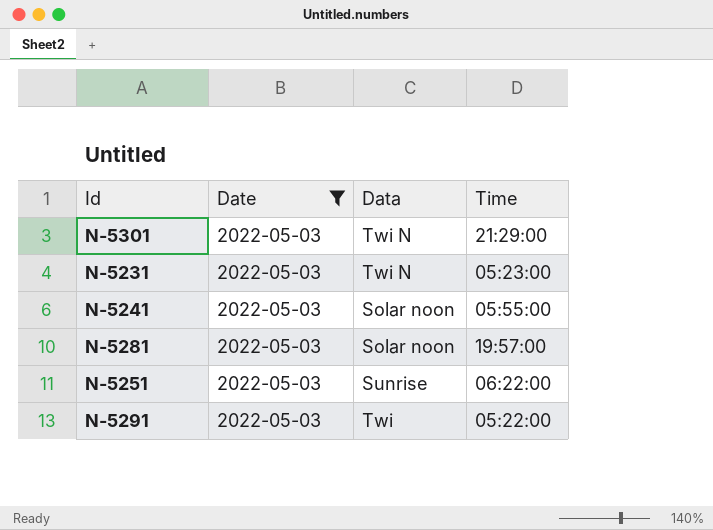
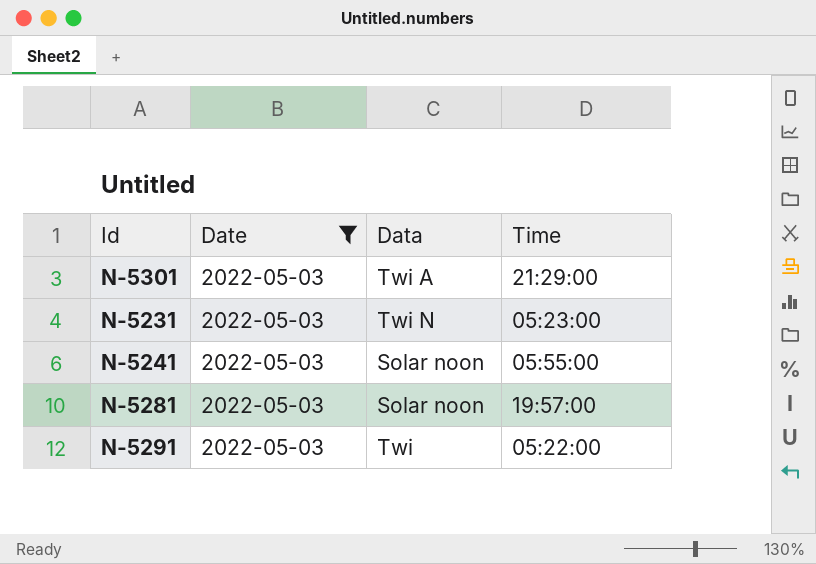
row N-5251: 2022-05-03 | Sunrise | 06:22:00 -> none
N-5301 | Data: Twi N -> Twi A

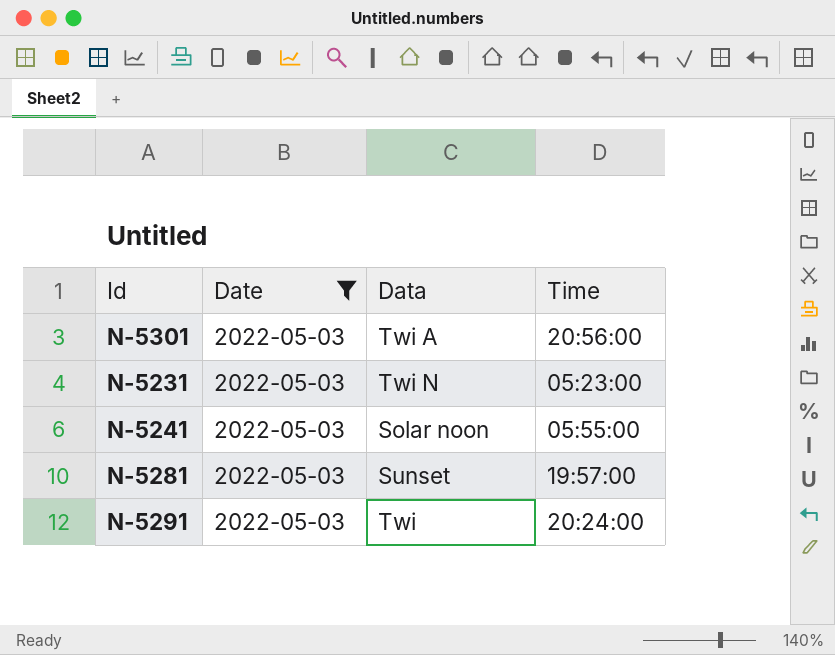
N-5301 | Time: 21:29:00 -> 20:56:00
N-5281 | Data: Solar noon -> Sunset
N-5291 | Time: 05:22:00 -> 20:24:00

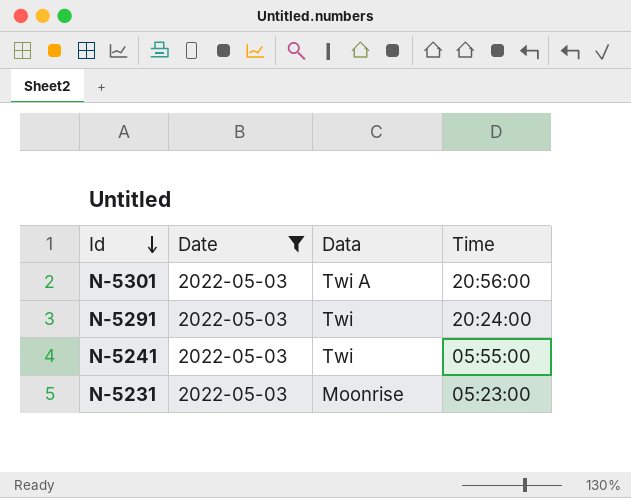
row order: none -> Id descending
row N-5281: 2022-05-03 | Sunset | 19:57:00 -> none
N-5241 | Data: Solar noon -> Twi
N-5231 | Data: Twi N -> Moonrise

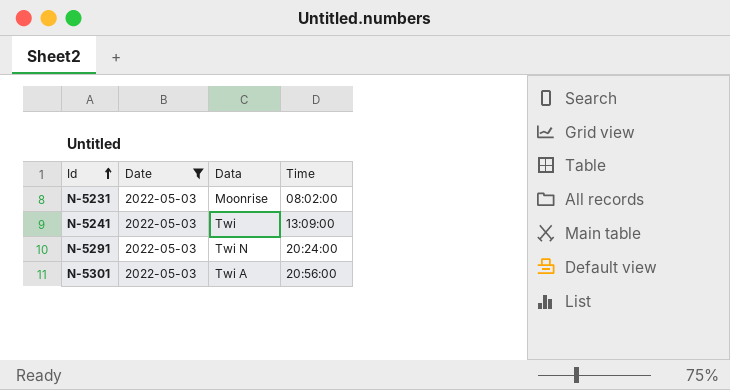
row order: Id descending -> Id ascending
N-5231 | Time: 05:23:00 -> 08:02:00
N-5241 | Time: 05:55:00 -> 13:09:00
N-5291 | Data: Twi -> Twi N

